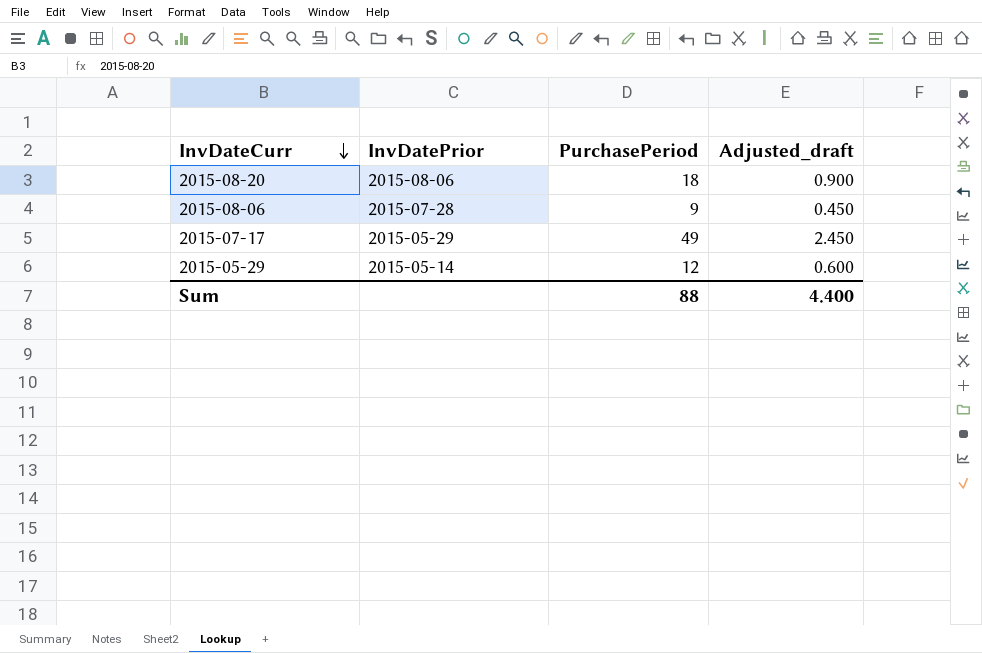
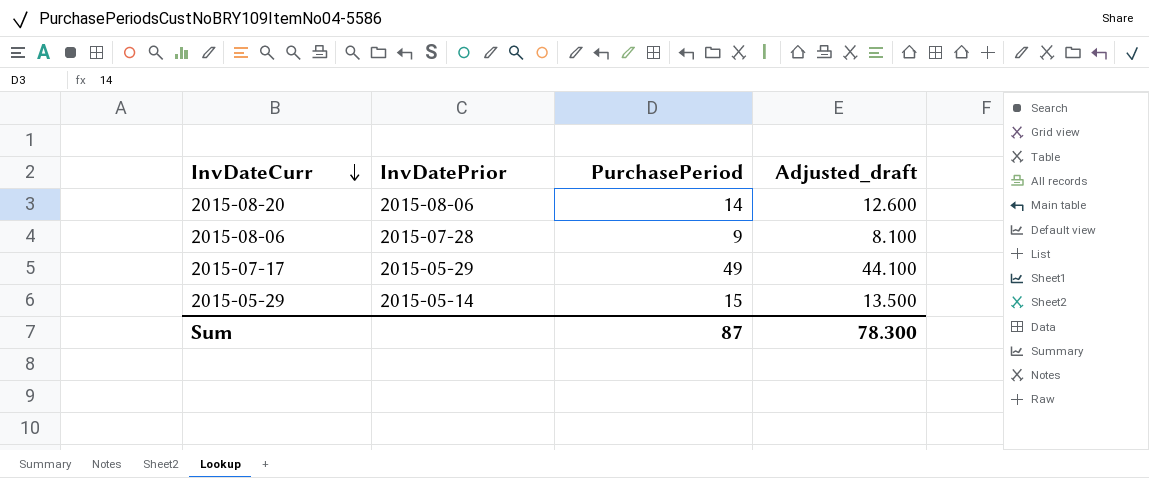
column Adjusted_draft | formula: [PurchasePeriod] * 0.05 -> [PurchasePeriod] * 0.9
2015-08-20 | PurchasePeriod: 18 -> 14
2015-05-29 | PurchasePeriod: 12 -> 15
Sum | PurchasePeriod: 88 -> 87
Sum | Adjusted_draft: 4.400 -> 78.300

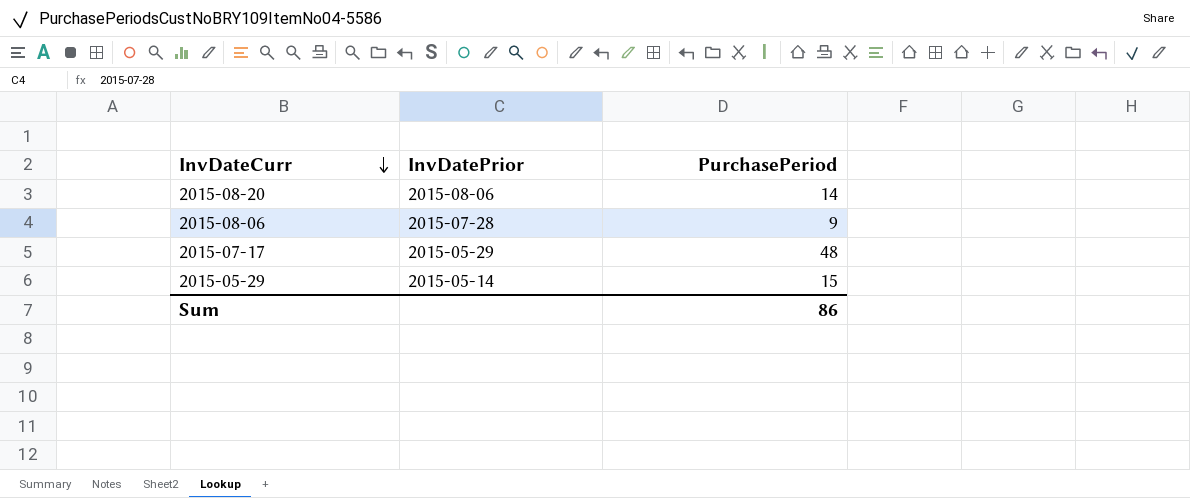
column Adjusted_draft | formula: [PurchasePeriod] * 0.9 -> none
2015-07-17 | PurchasePeriod: 49 -> 48
Sum | PurchasePeriod: 87 -> 86

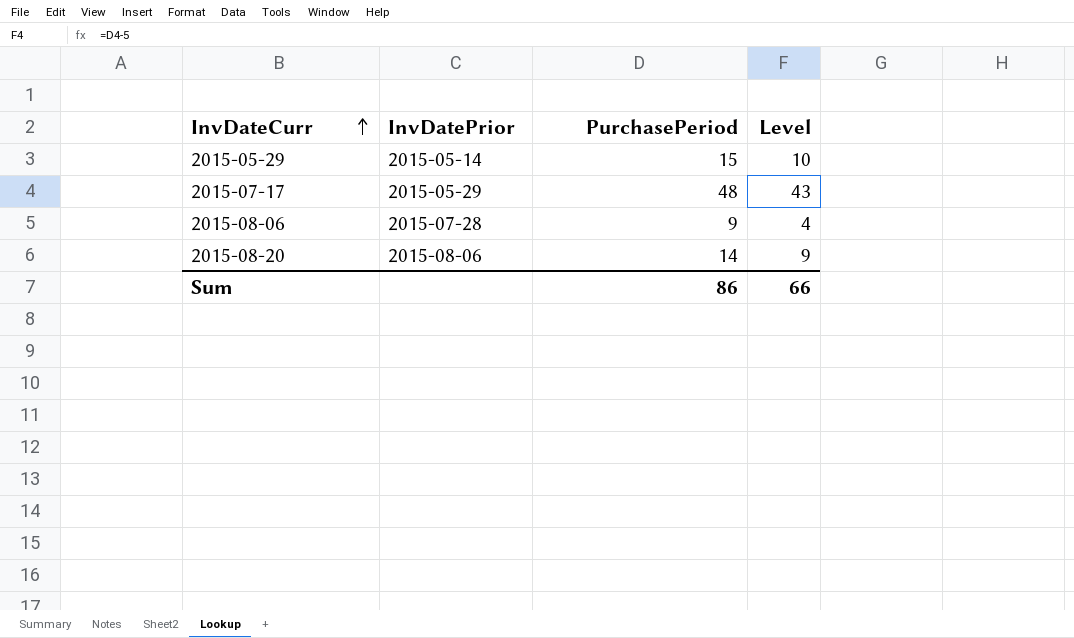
row order: InvDateCurr descending -> InvDateCurr ascending
column Level | formula: none -> [PurchasePeriod] - 5

